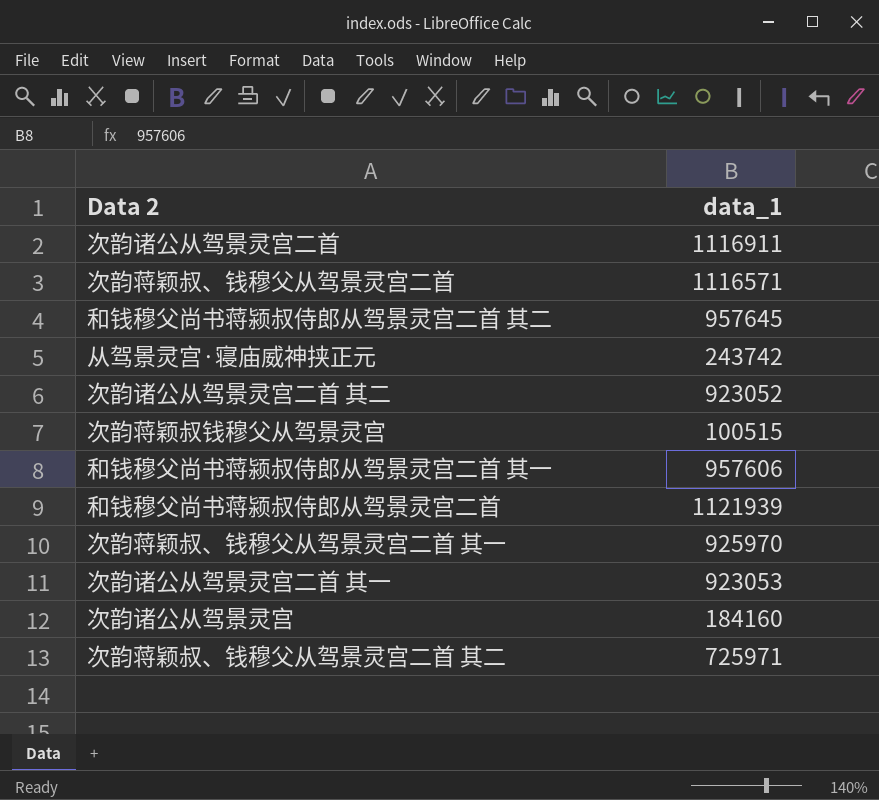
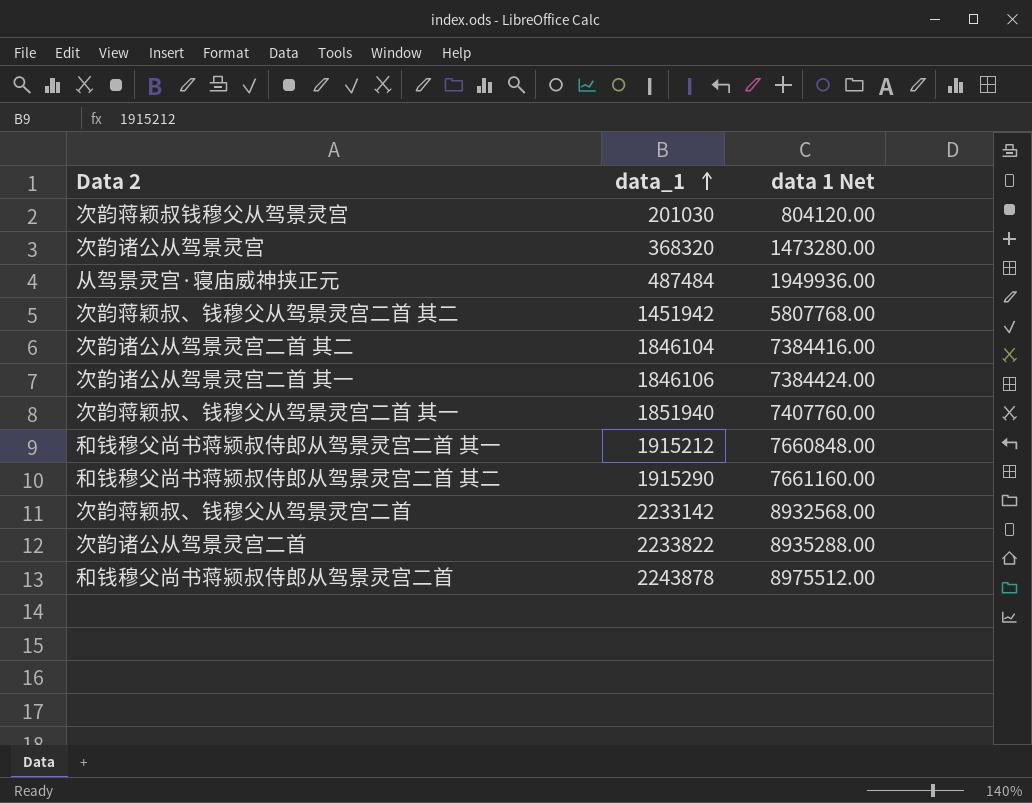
row order: none -> data_1 ascending
column data 1 Net | formula: none -> [data_1] * 4
次韵蒋颖叔钱穆父从驾景灵宫 | data_1: 100515 -> 201030
次韵诸公从驾景灵宫 | data_1: 184160 -> 368320
从驾景灵宫·寝庙威神挟正元 | data_1: 243742 -> 487484
次韵蒋颖叔、钱穆父从驾景灵宫二首 其二 | data_1: 725971 -> 1451942
次韵诸公从驾景灵宫二首 其二 | data_1: 923052 -> 1846104
次韵诸公从驾景灵宫二首 其一 | data_1: 923053 -> 1846106
次韵蒋颖叔、钱穆父从驾景灵宫二首 其一 | data_1: 925970 -> 1851940
和钱穆父尚书蒋颍叔侍郎从驾景灵宫二首 其一 | data_1: 957606 -> 1915212
和钱穆父尚书蒋颍叔侍郎从驾景灵宫二首 其二 | data_1: 957645 -> 1915290
次韵蒋颖叔、钱穆父从驾景灵宫二首 | data_1: 1116571 -> 2233142
次韵诸公从驾景灵宫二首 | data_1: 1116911 -> 2233822
和钱穆父尚书蒋颍叔侍郎从驾景灵宫二首 | data_1: 1121939 -> 2243878

